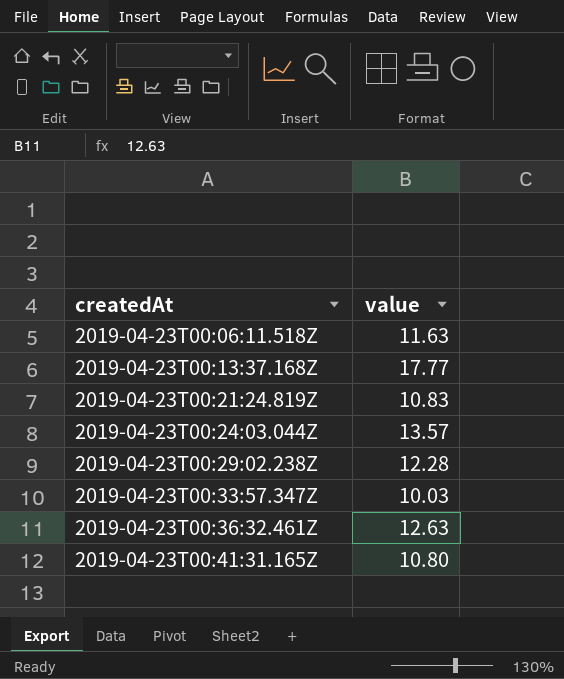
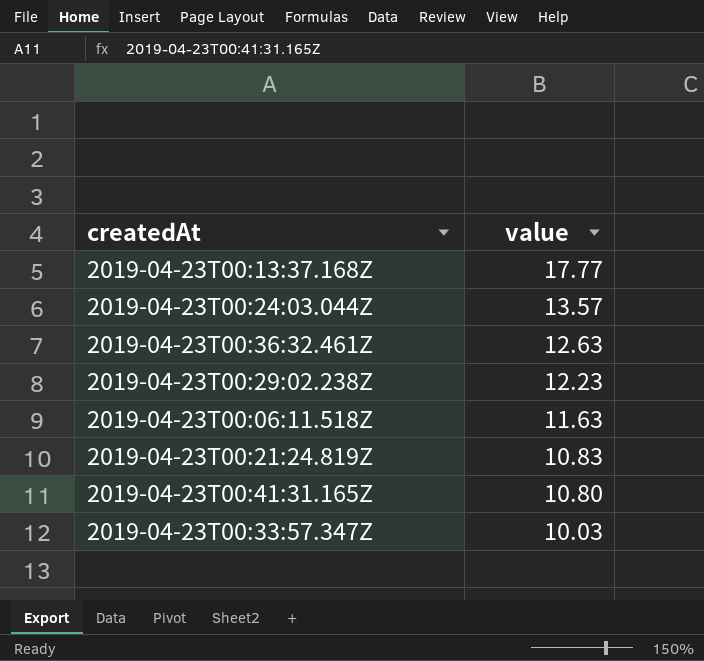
row order: createdAt ascending -> value descending
2019-04-23T00:29:02.238Z | value: 12.28 -> 12.23

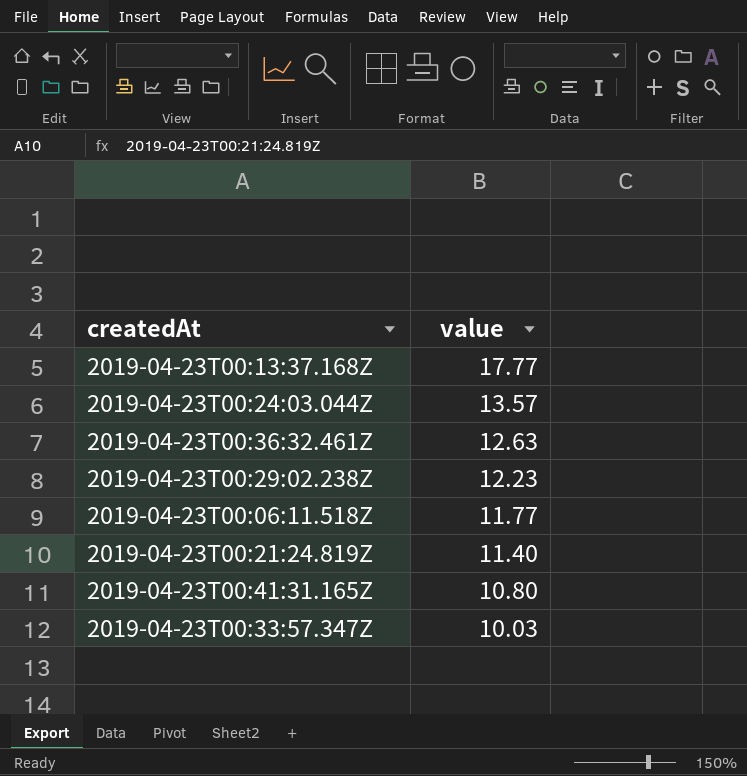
2019-04-23T00:06:11.518Z | value: 11.63 -> 11.77
2019-04-23T00:21:24.819Z | value: 10.83 -> 11.40

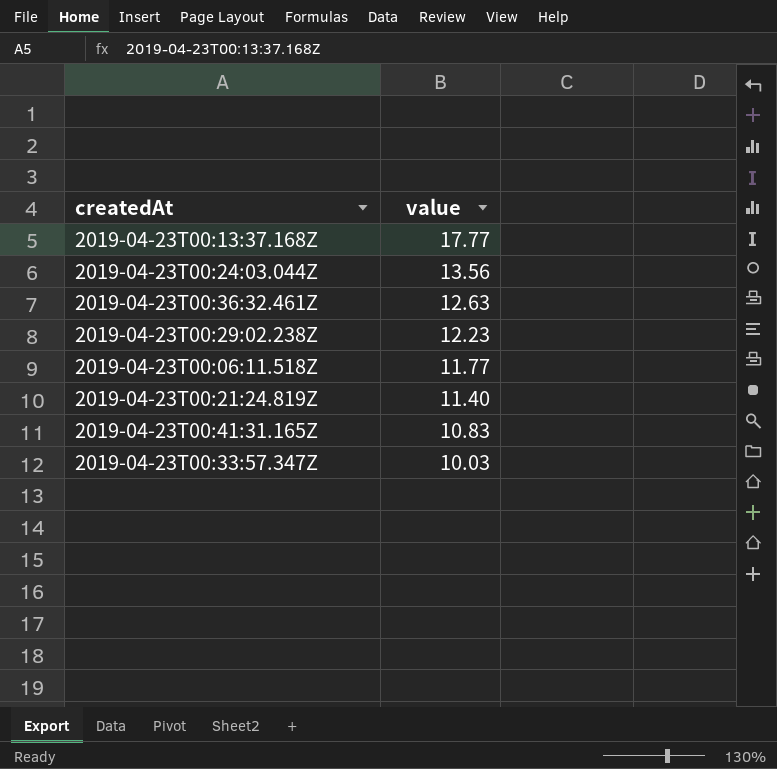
2019-04-23T00:24:03.044Z | value: 13.57 -> 13.56
2019-04-23T00:41:31.165Z | value: 10.80 -> 10.83

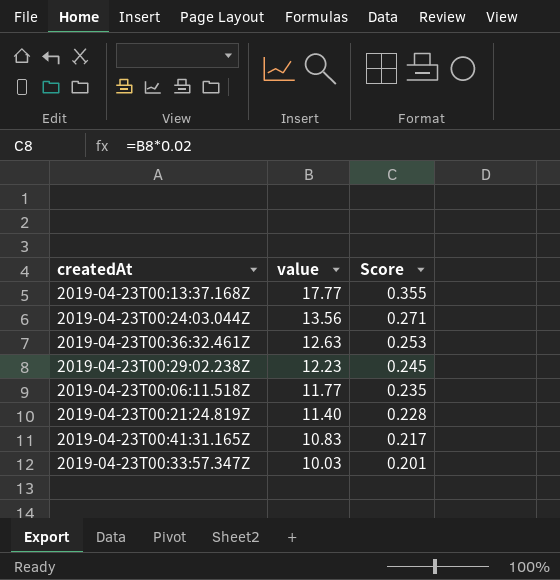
column Score | formula: none -> [value] * 0.02

